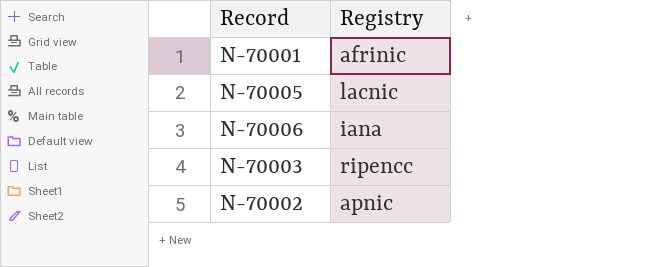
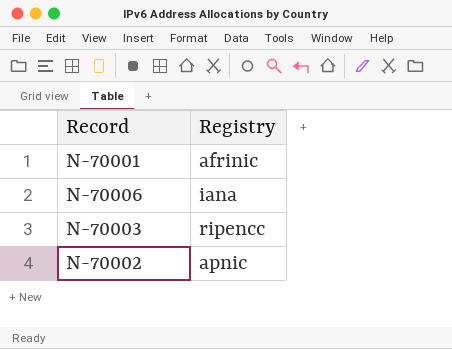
row N-70005: lacnic -> none

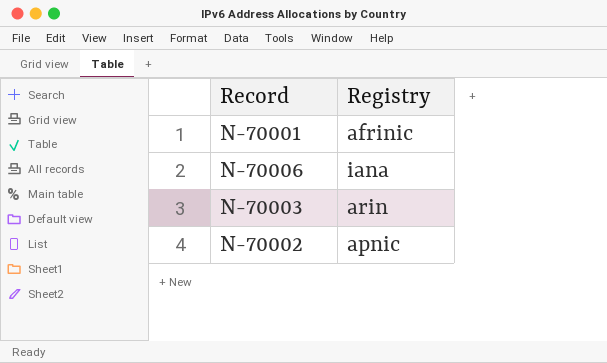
N-70003 | Registry: ripencc -> arin

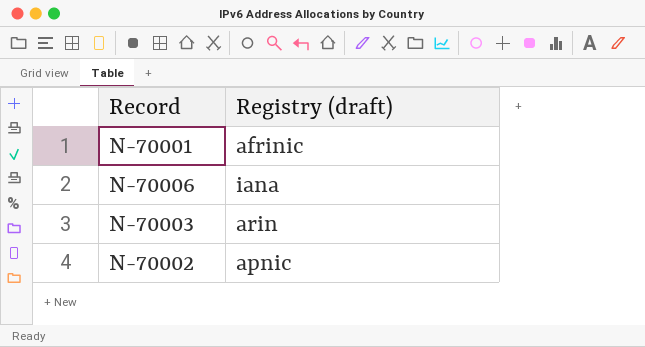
column name: Registry -> Registry (draft)

